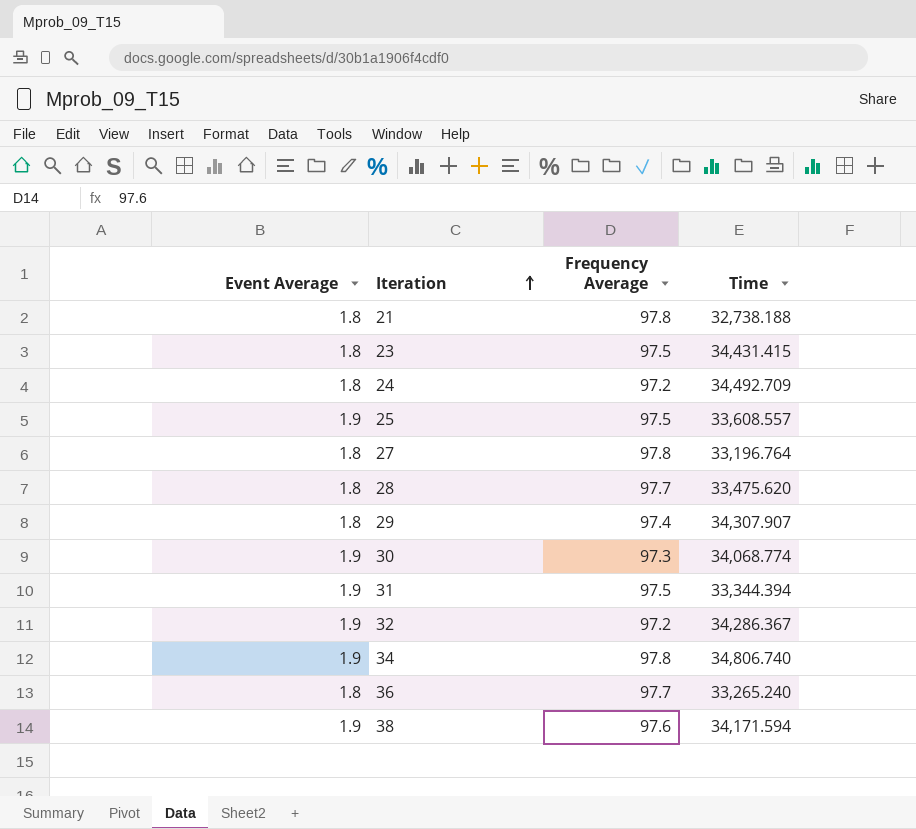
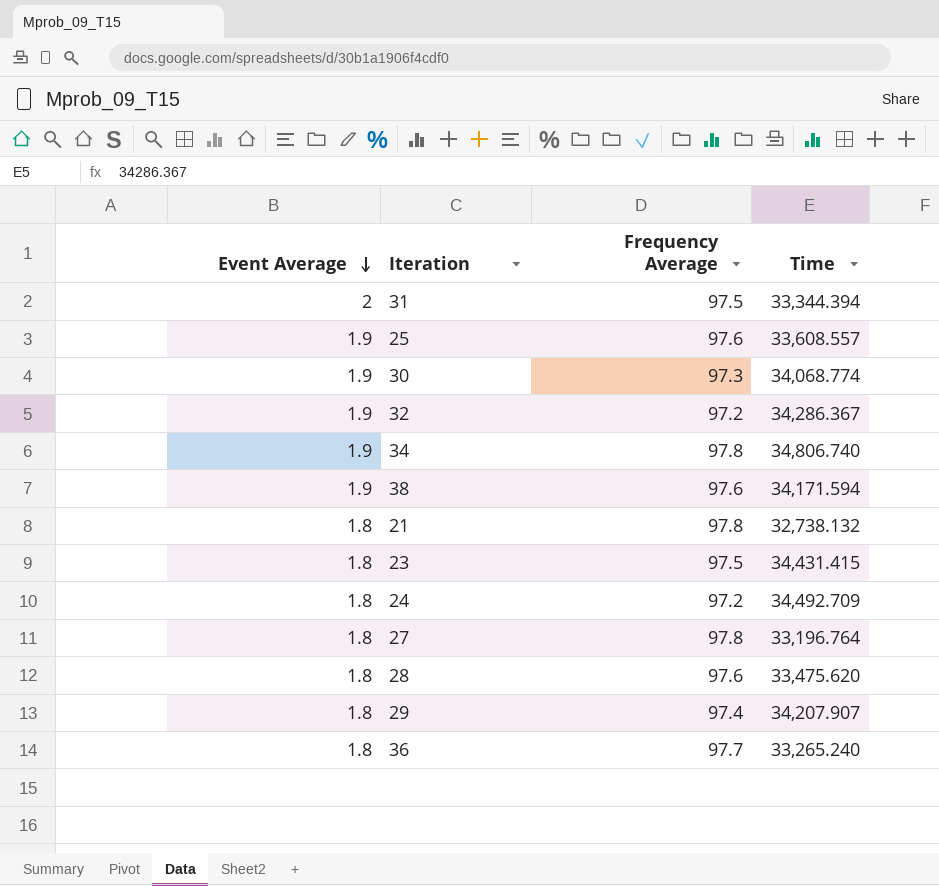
row order: Iteration ascending -> Event Average descending
31 | Event Average: 1.9 -> 2
25 | Frequency Average: 97.5 -> 97.6
21 | Time: 32,738.188 -> 32,738.132
28 | Frequency Average: 97.7 -> 97.6
29 | Time: 34,307.907 -> 34,207.907

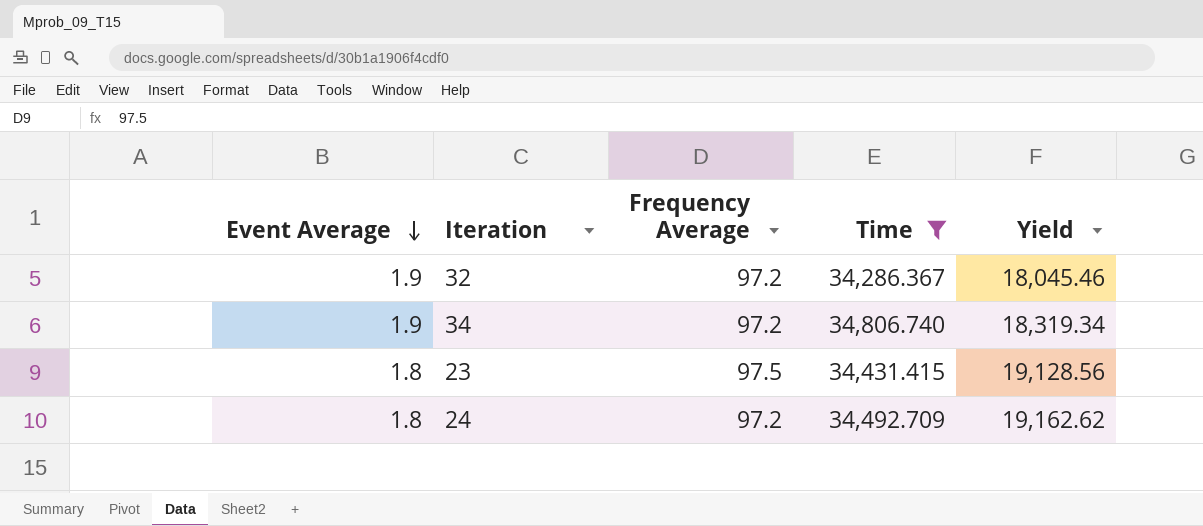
filter: none -> Time >= 34,286.367
column Yield | formula: none -> [Time] / [Event Average]
34 | Frequency Average: 97.8 -> 97.2

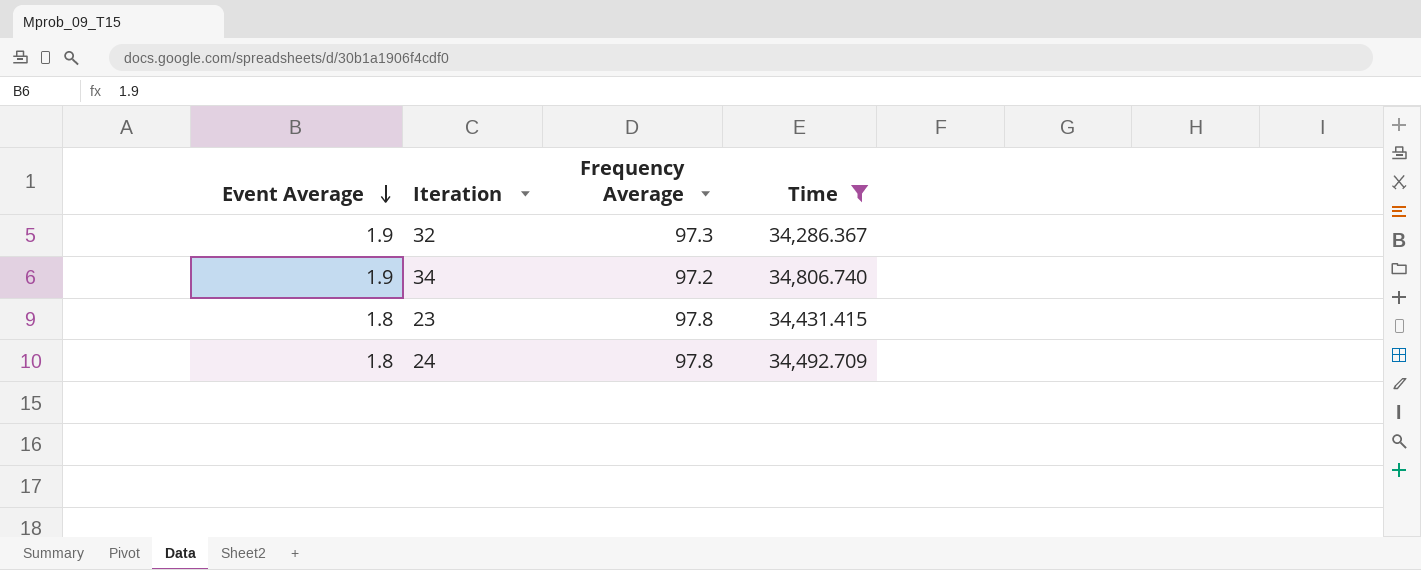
column Yield | formula: [Time] / [Event Average] -> none
32 | Frequency Average: 97.2 -> 97.3
23 | Frequency Average: 97.5 -> 97.8
24 | Frequency Average: 97.2 -> 97.8

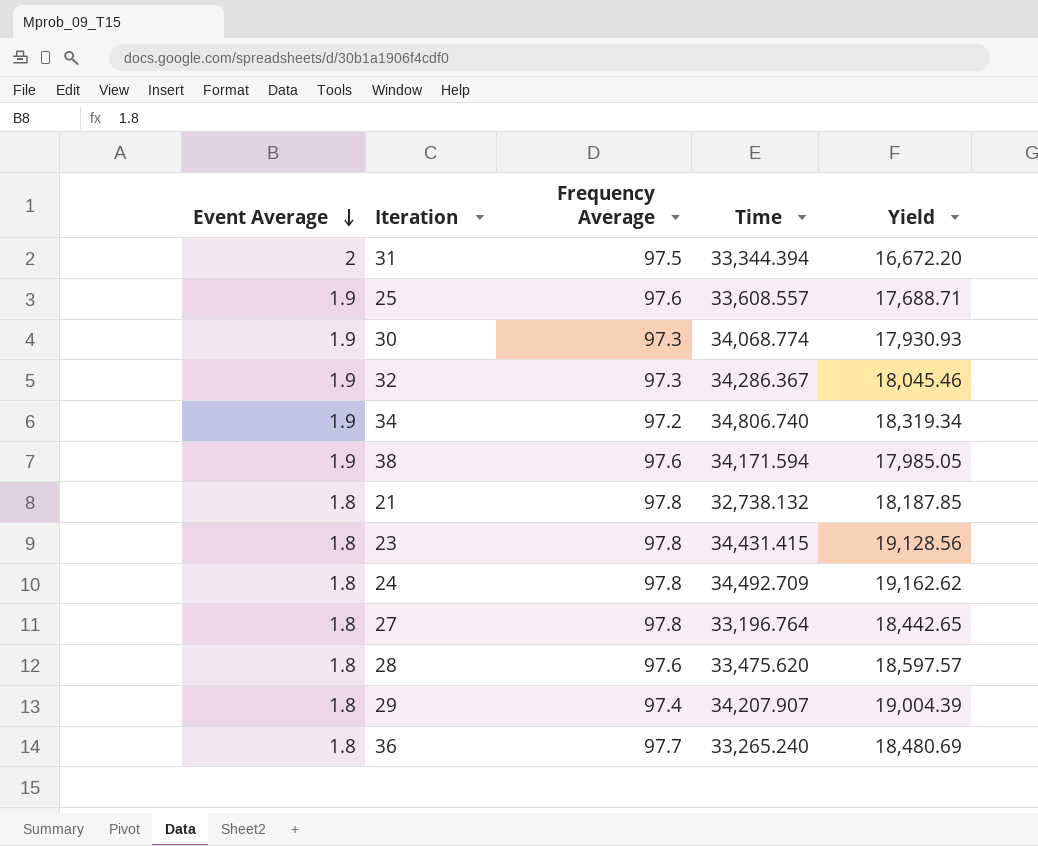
filter: Time >= 34,286.367 -> none
column Yield | formula: none -> [Time] / [Event Average]

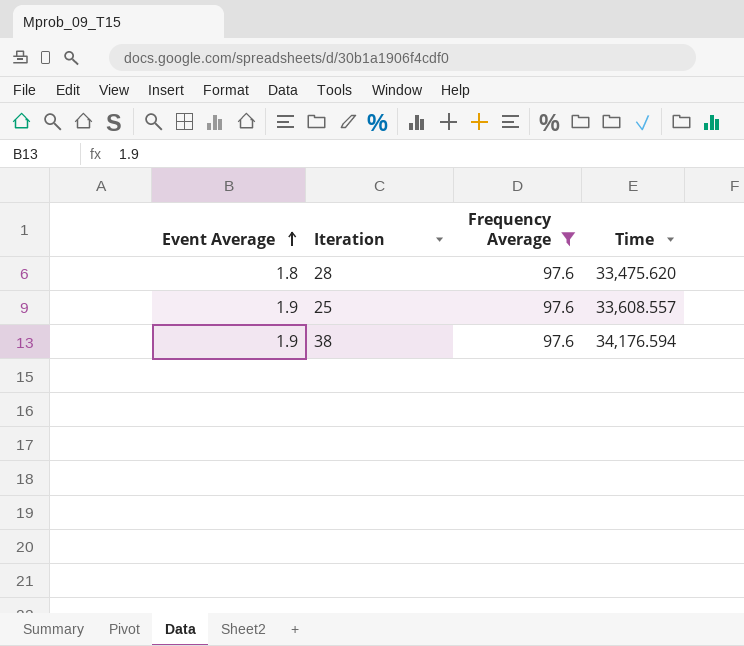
filter: none -> Frequency Average = 97.6
row order: Event Average descending -> Event Average ascending
column Yield | formula: [Time] / [Event Average] -> none
38 | Time: 34,171.594 -> 34,176.594

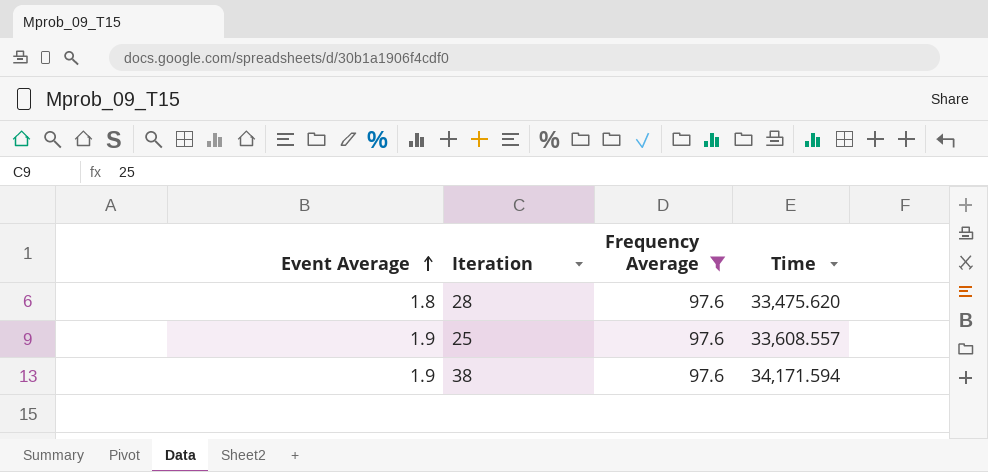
38 | Time: 34,176.594 -> 34,171.594

